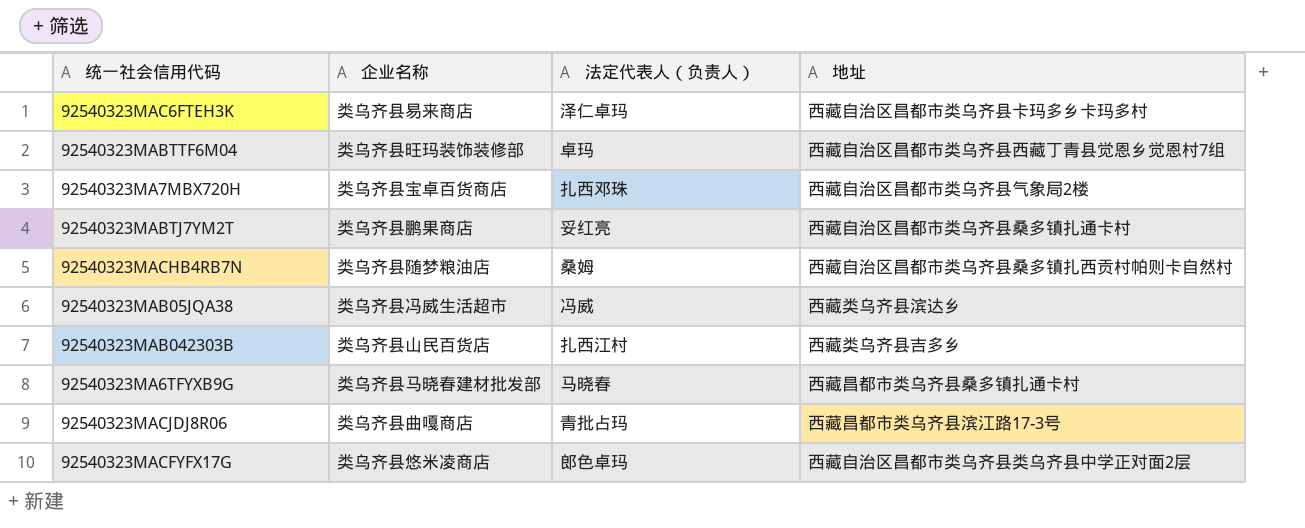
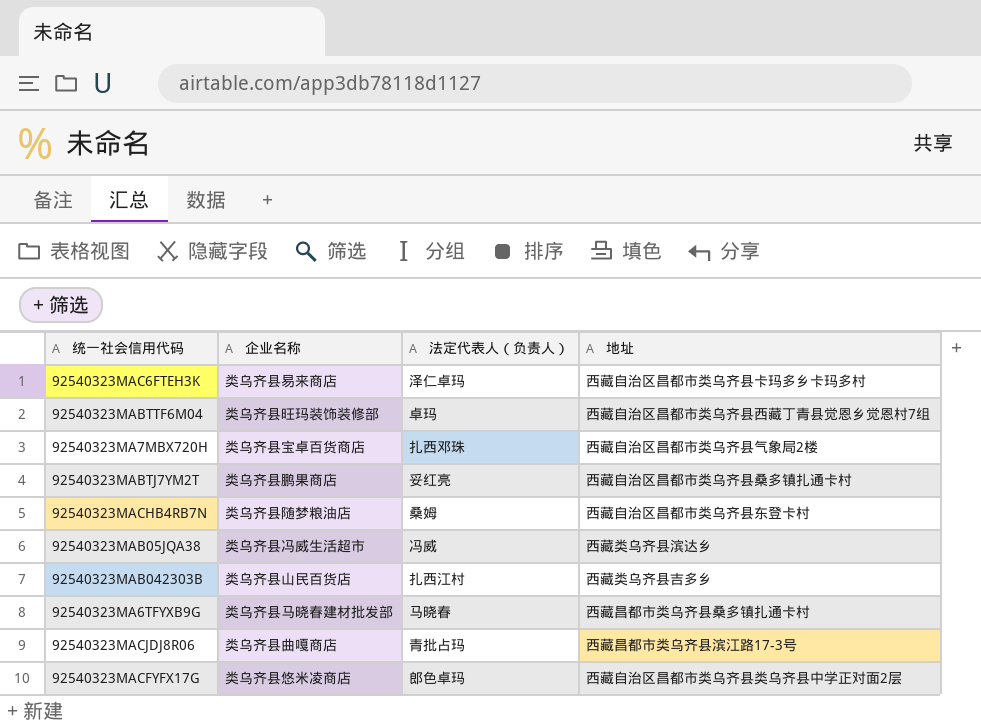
92540323MACHB4RB7N | 地址: 西藏自治区昌都市类乌齐县桑多镇扎西贡村帕则卡自然村 -> 西藏自治区昌都市类乌齐县东登卡村

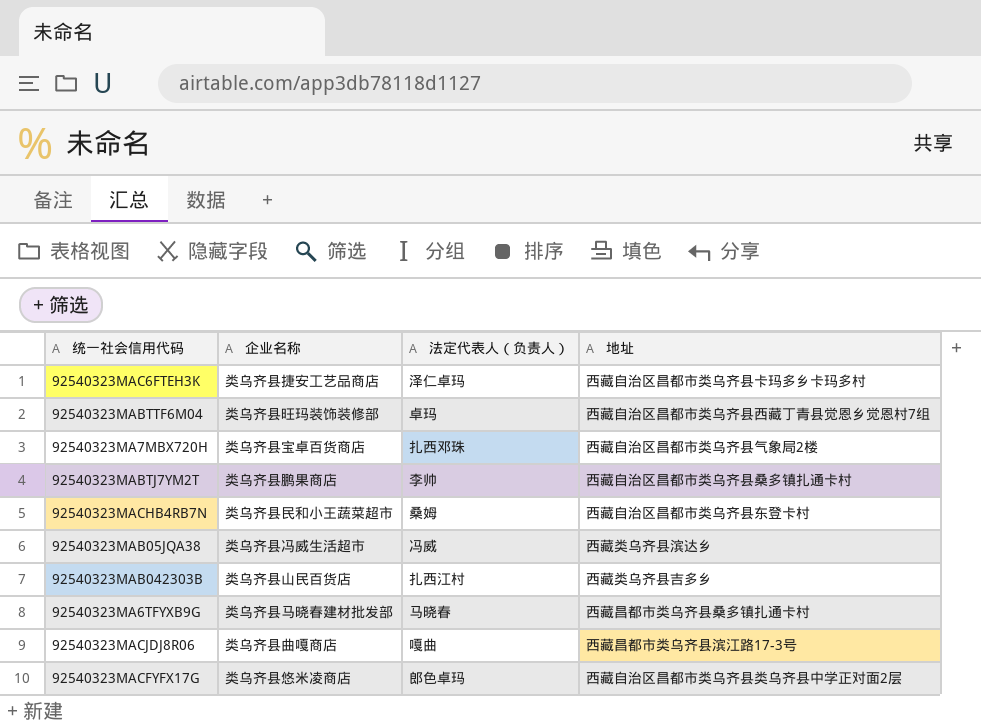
92540323MAC6FTEH3K | 企业名称: 类乌齐县易来商店 -> 类乌齐县捷安工艺品商店
92540323MABTJ7YM2T | 法定代表人（负责人）: 妥红亮 -> 李帅
92540323MACHB4RB7N | 企业名称: 类乌齐县随梦粮油店 -> 类乌齐县民和小王蔬菜超市
92540323MACJDJ8R06 | 法定代表人（负责人）: 青批占玛 -> 嘎曲

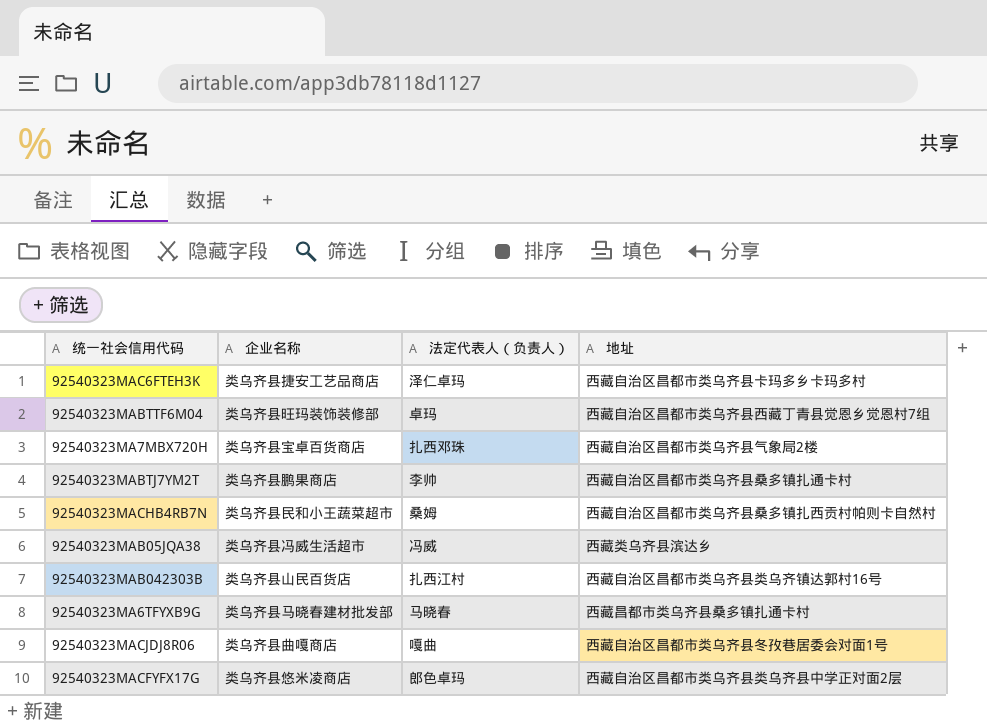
92540323MACHB4RB7N | 地址: 西藏自治区昌都市类乌齐县东登卡村 -> 西藏自治区昌都市类乌齐县桑多镇扎西贡村帕则卡自然村
92540323MAB042303B | 地址: 西藏类乌齐县吉多乡 -> 西藏自治区昌都市类乌齐县类乌齐镇达郭村16号
92540323MACJDJ8R06 | 地址: 西藏昌都市类乌齐县滨江路17-3号 -> 西藏自治区昌都市类乌齐县冬孜巷居委会对面1号

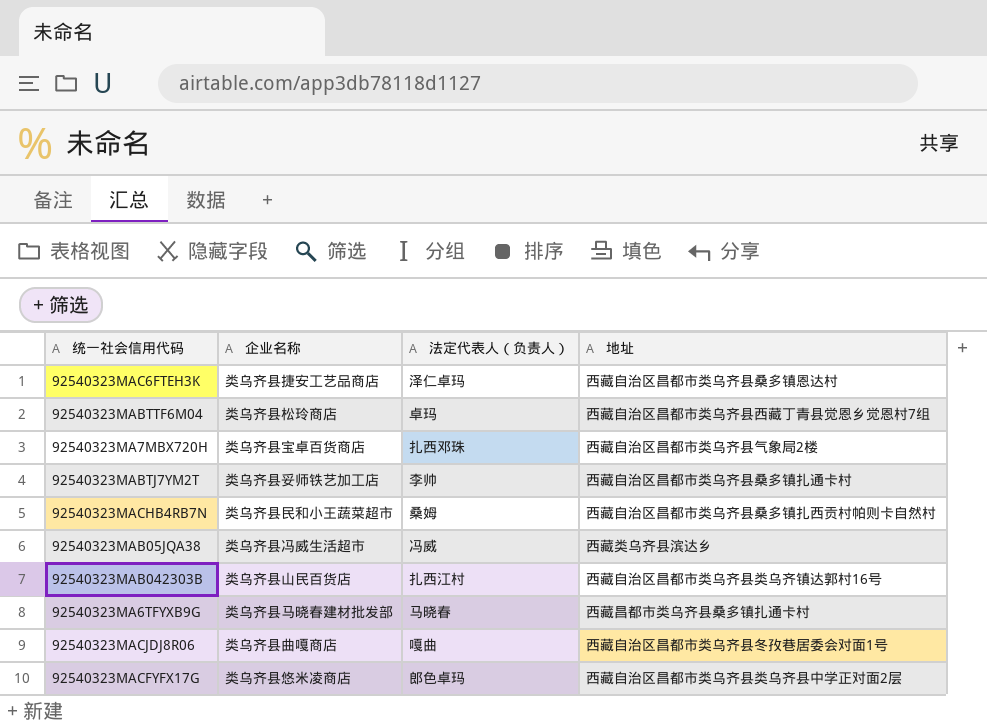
92540323MAC6FTEH3K | 地址: 西藏自治区昌都市类乌齐县卡玛多乡卡玛多村 -> 西藏自治区昌都市类乌齐县桑多镇恩达村
92540323MABTTF6M04 | 企业名称: 类乌齐县旺玛装饰装修部 -> 类乌齐县松玲商店
92540323MABTJ7YM2T | 企业名称: 类乌齐县鹏果商店 -> 类乌齐县妥师铁艺加工店

